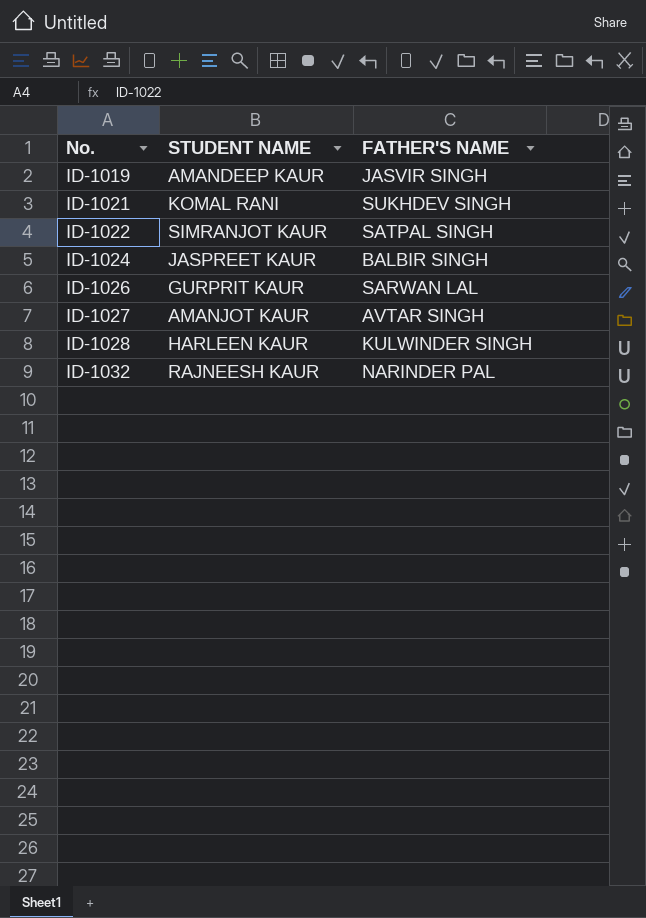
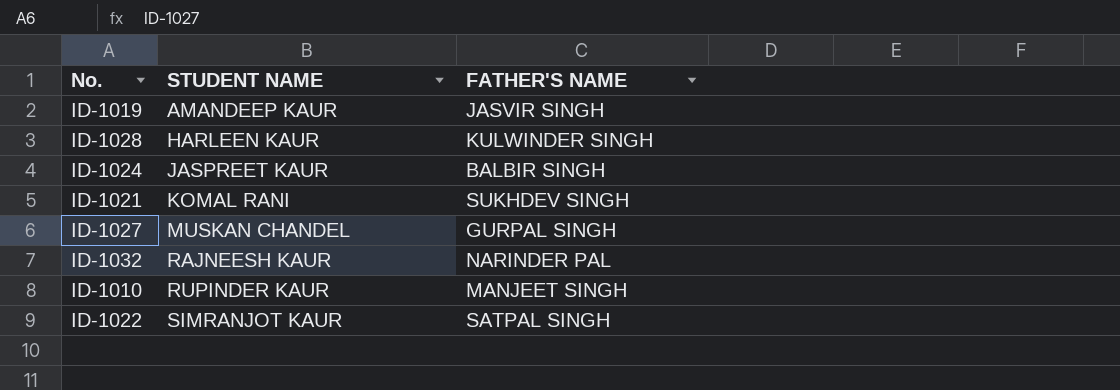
row order: No. ascending -> STUDENT NAME ascending
row ID-1026: GURPRIT KAUR | SARWAN LAL -> none
ID-1027 | STUDENT NAME: AMANJOT KAUR -> MUSKAN CHANDEL
ID-1027 | FATHER'S NAME: AVTAR SINGH -> GURPAL SINGH
row ID-1010: none -> RUPINDER KAUR | MANJEET SINGH

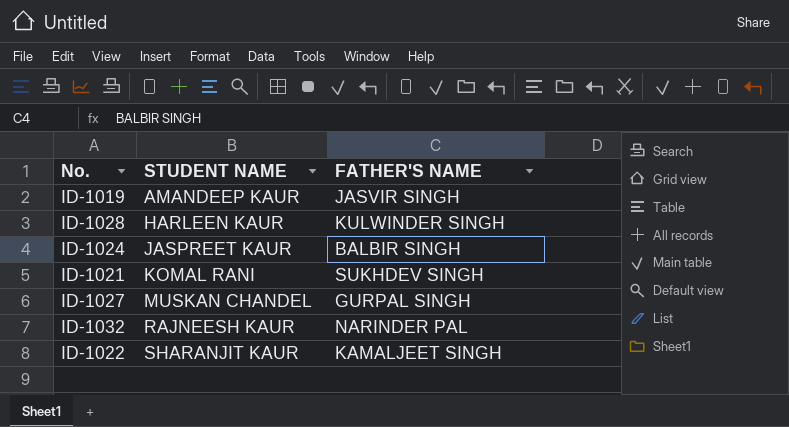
row ID-1010: RUPINDER KAUR | MANJEET SINGH -> none
ID-1022 | STUDENT NAME: SIMRANJOT KAUR -> SHARANJIT KAUR
ID-1022 | FATHER'S NAME: SATPAL SINGH -> KAMALJEET SINGH

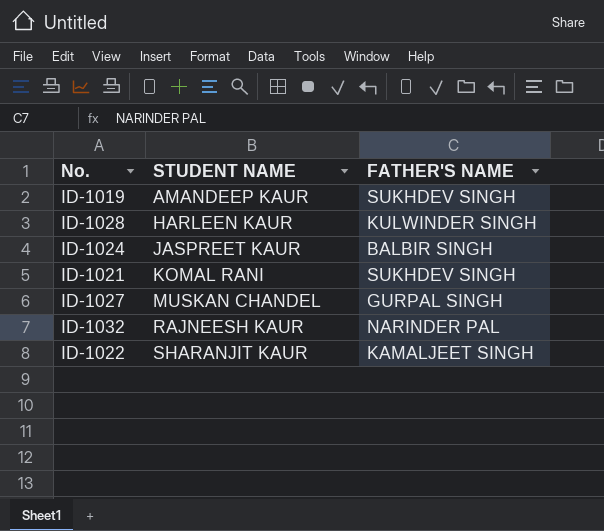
ID-1019 | FATHER'S NAME: JASVIR SINGH -> SUKHDEV SINGH

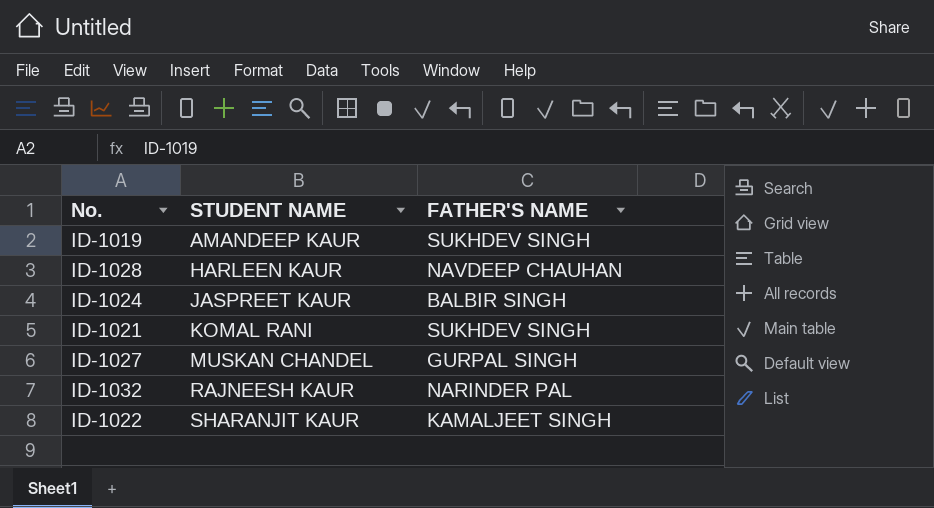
ID-1028 | FATHER'S NAME: KULWINDER SINGH -> NAVDEEP CHAUHAN

